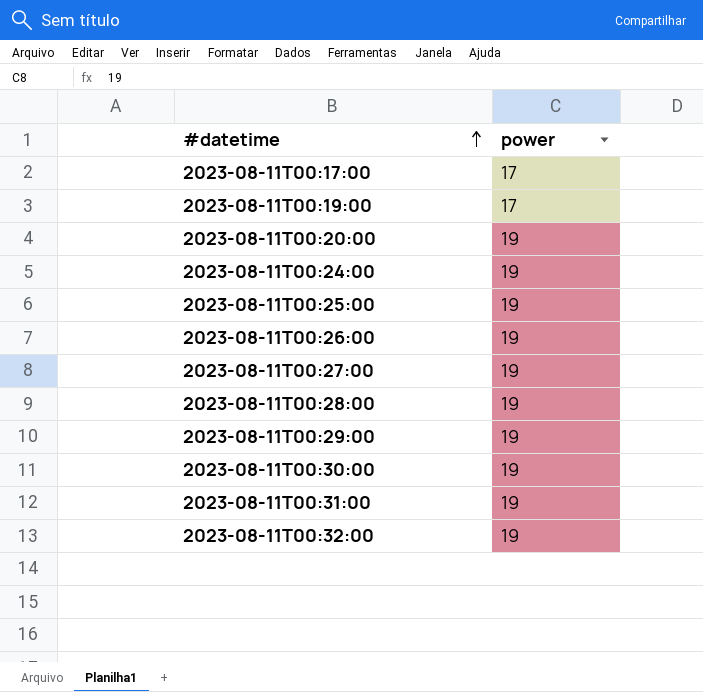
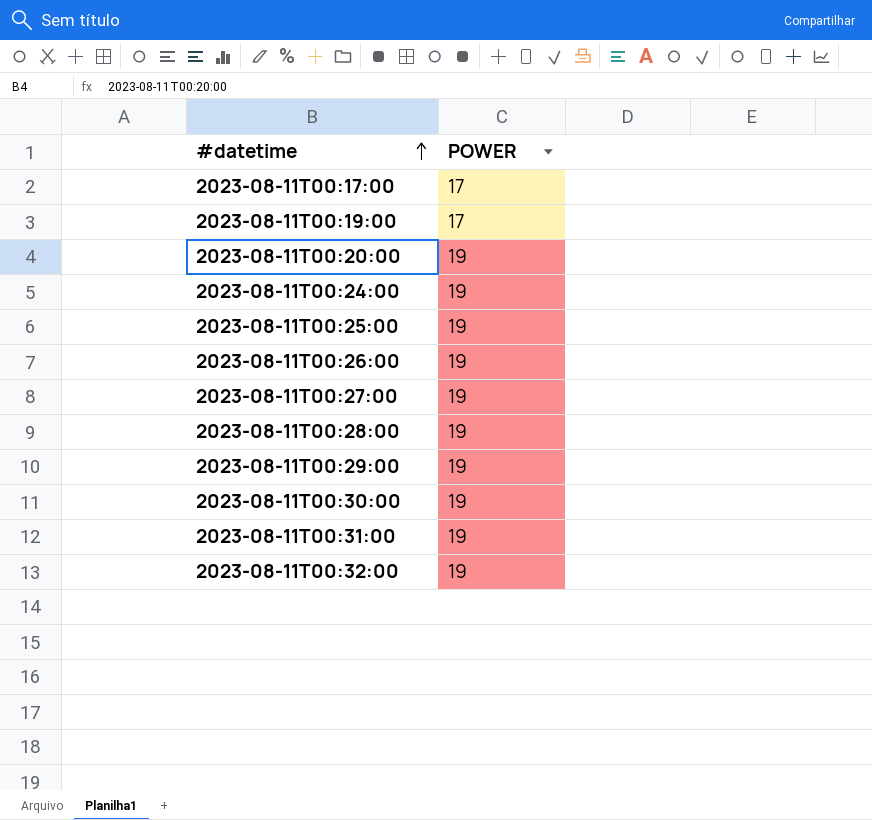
column name: power -> POWER

